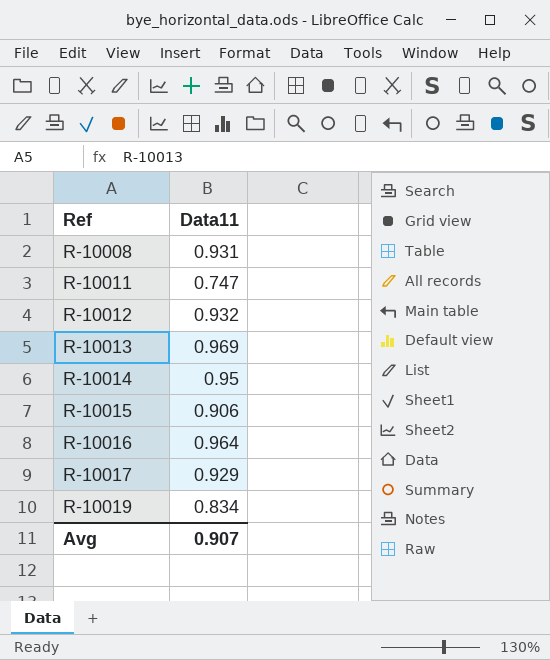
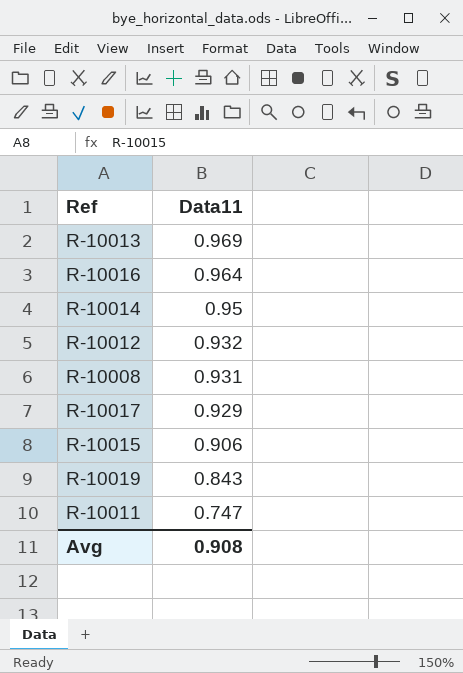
row order: Ref ascending -> Data11 descending
R-10019 | Data11: 0.834 -> 0.843
Avg | Data11: 0.907 -> 0.908

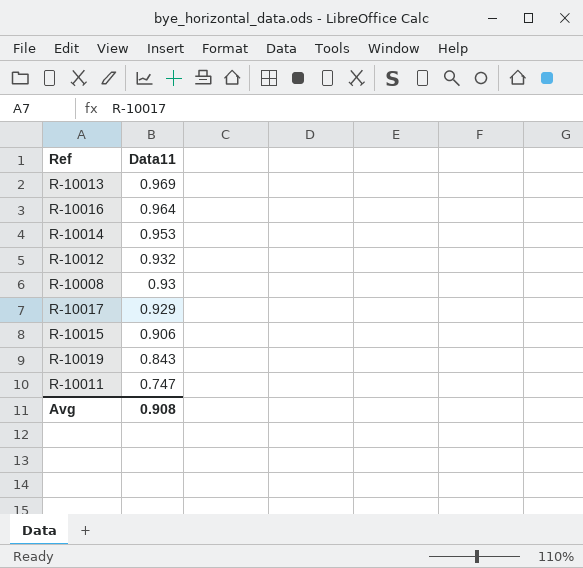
R-10014 | Data11: 0.95 -> 0.953
R-10008 | Data11: 0.931 -> 0.93

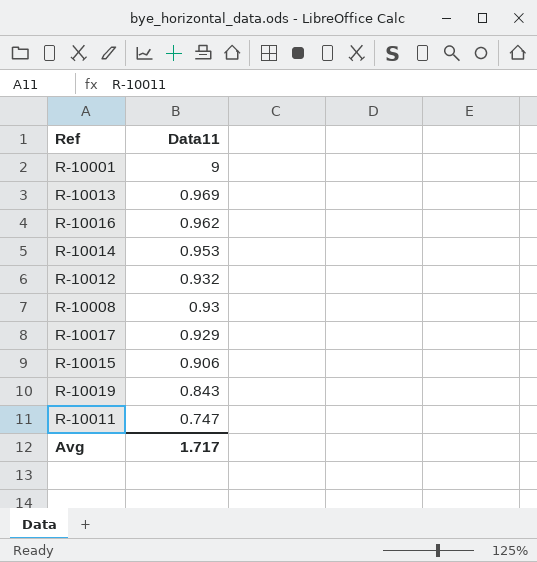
row R-10001: none -> 9
R-10016 | Data11: 0.964 -> 0.962
Avg | Data11: 0.908 -> 1.717

